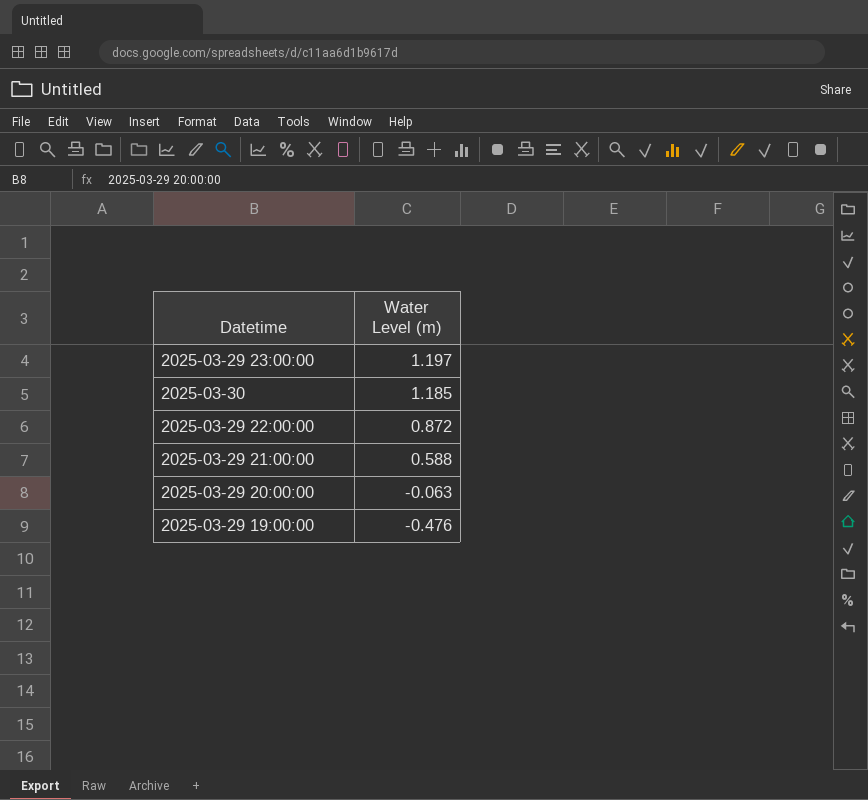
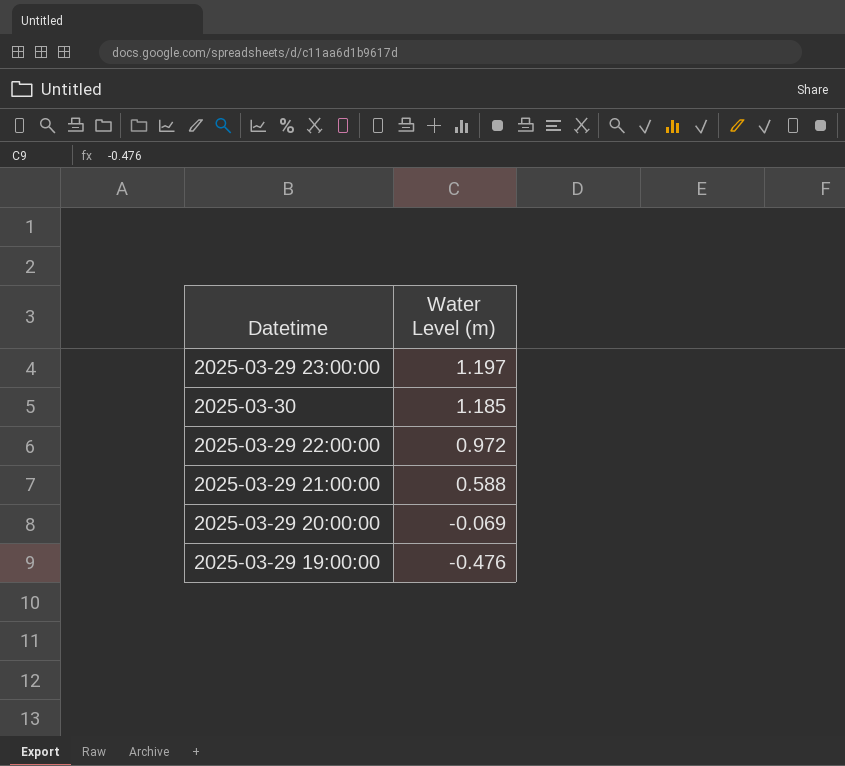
2025-03-29 22:00:00 | Water Level (m): 0.872 -> 0.972
2025-03-29 20:00:00 | Water Level (m): -0.063 -> -0.069

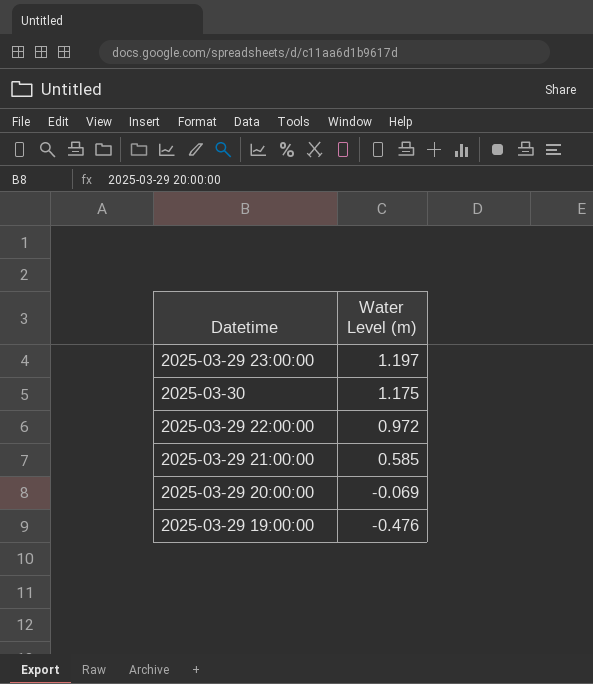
2025-03-30 | Water Level (m): 1.185 -> 1.175
2025-03-29 21:00:00 | Water Level (m): 0.588 -> 0.585

